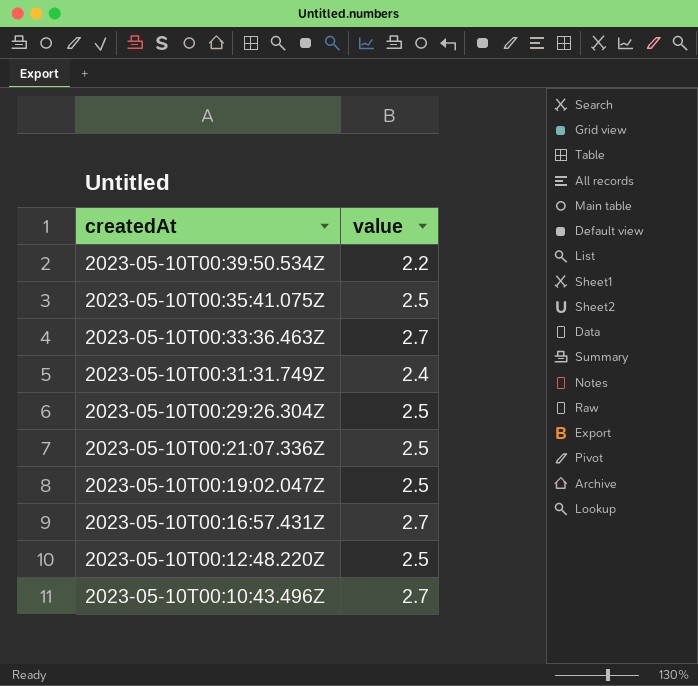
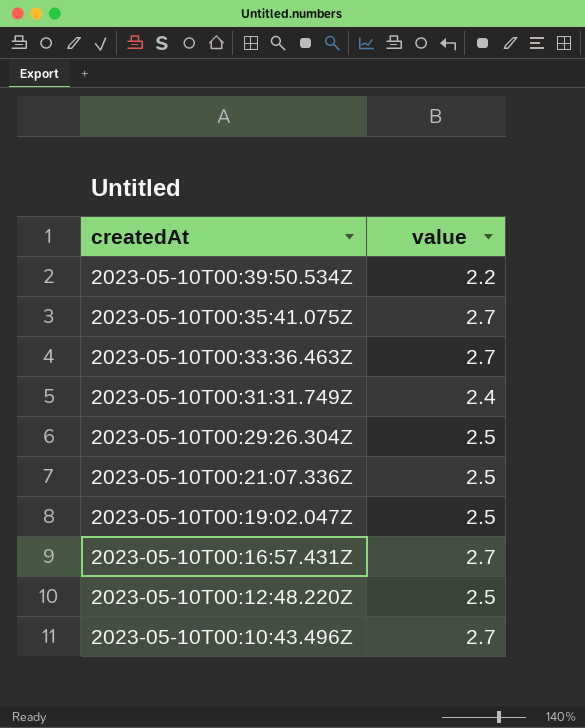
2023-05-10T00:35:41.075Z | value: 2.5 -> 2.7

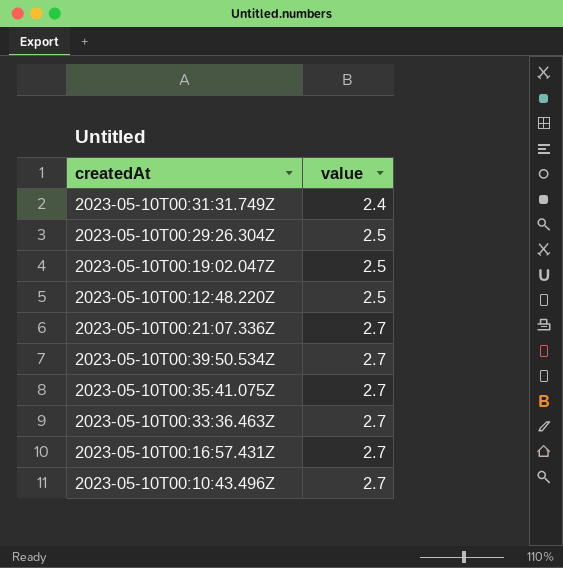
row order: createdAt descending -> value ascending
2023-05-10T00:21:07.336Z | value: 2.5 -> 2.7
2023-05-10T00:39:50.534Z | value: 2.2 -> 2.7

